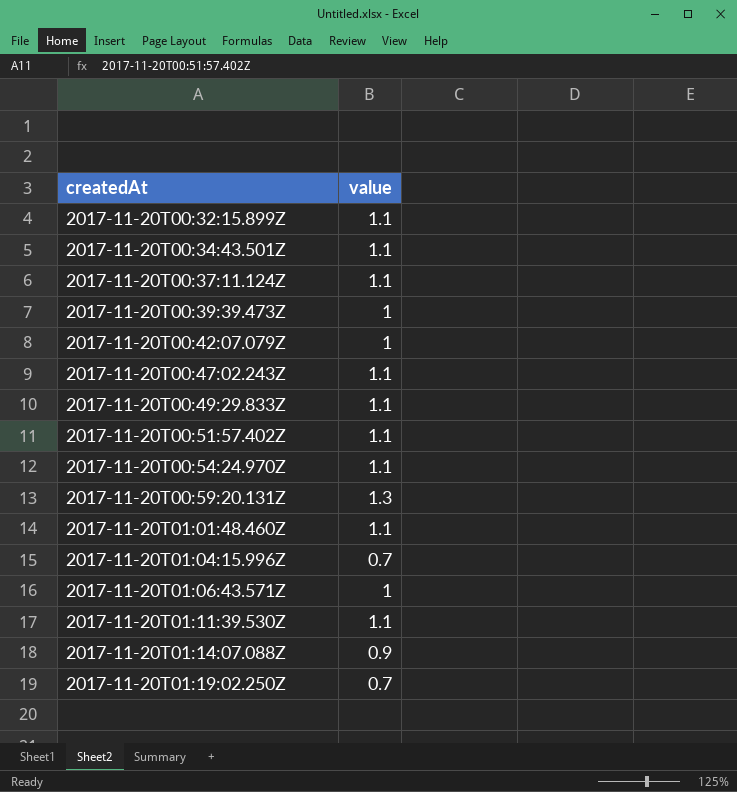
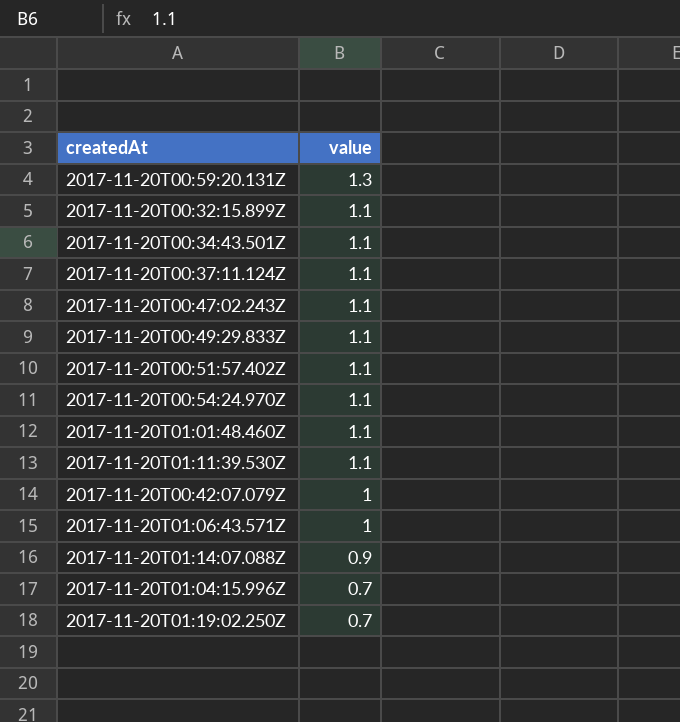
row order: createdAt ascending -> value descending
row 2017-11-20T00:39:39.473Z: 1 -> none

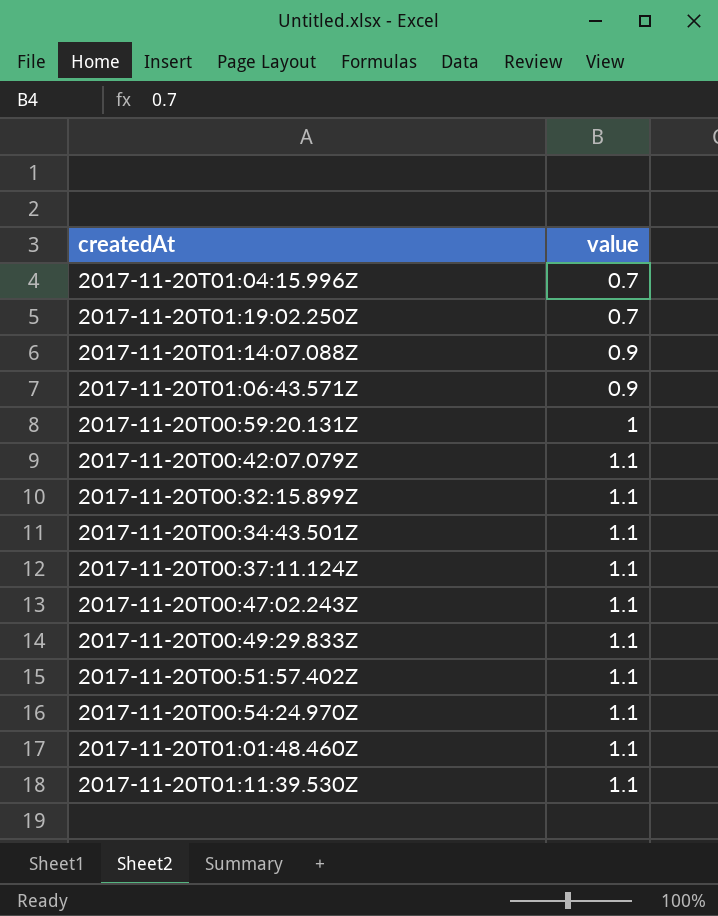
row order: value descending -> value ascending
2017-11-20T01:06:43.571Z | value: 1 -> 0.9
2017-11-20T00:59:20.131Z | value: 1.3 -> 1
2017-11-20T00:42:07.079Z | value: 1 -> 1.1

